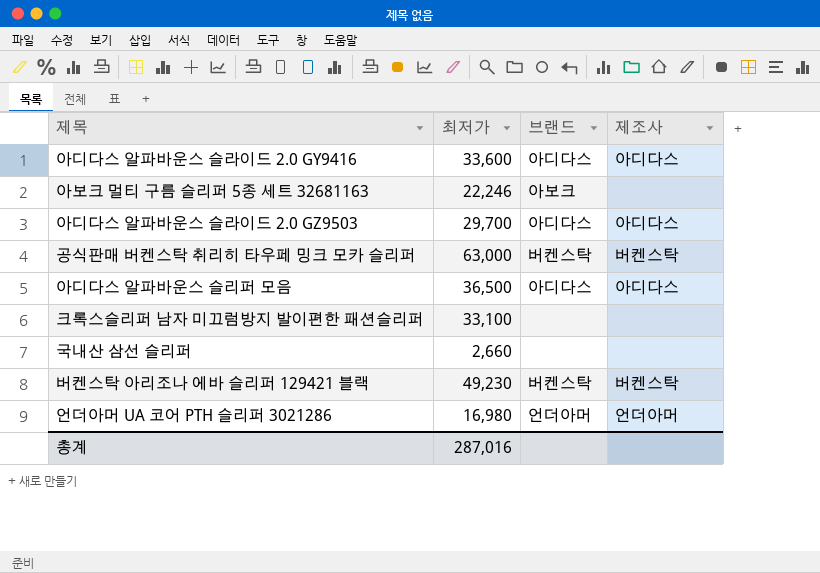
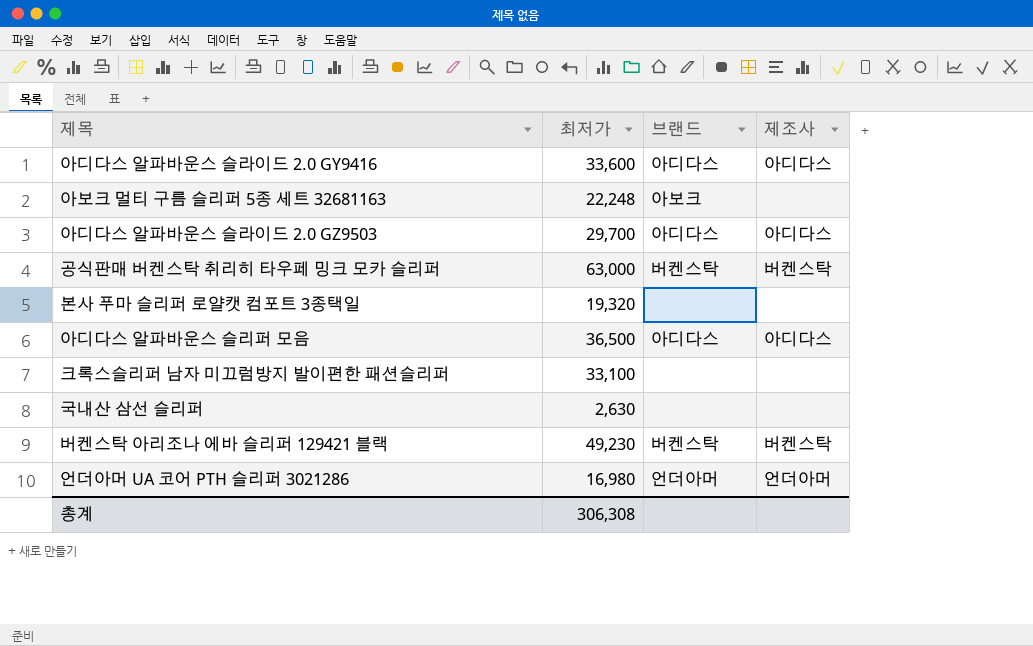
아보크 멀티 구름 슬리퍼 5종 세트 32681163 | 최저가: 22,246 -> 22,248
row 본사 푸마 슬리퍼 로얄캣 컴포트 3종택일: none -> 19,320 | none | none
국내산 삼선 슬리퍼 | 최저가: 2,660 -> 2,630
총계 | 최저가: 287,016 -> 306,308

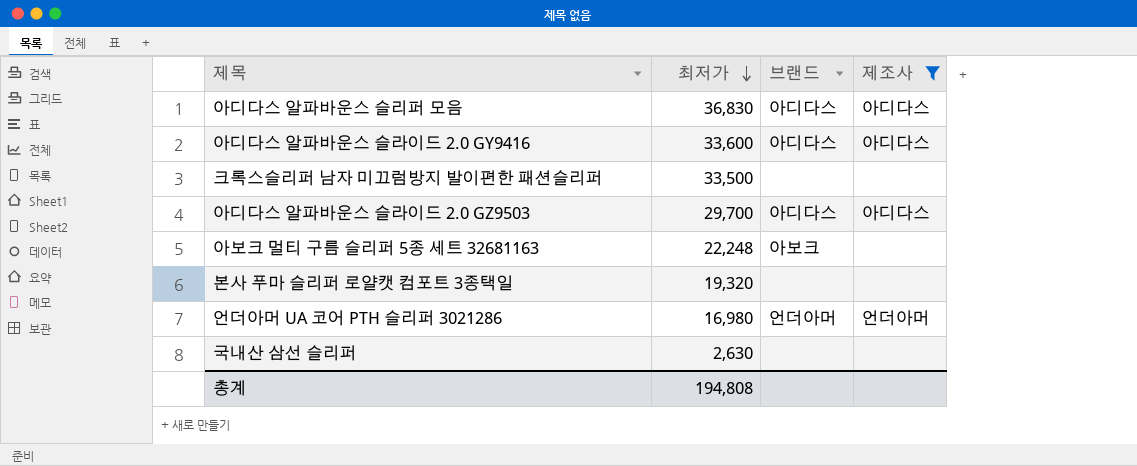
filter: none -> 제조사 != 버켄스탁
row order: none -> 최저가 descending
아디다스 알파바운스 슬리퍼 모음 | 최저가: 36,500 -> 36,830
크록스슬리퍼 남자 미끄럼방지 발이편한 패션슬리퍼 | 최저가: 33,100 -> 33,500
총계 | 최저가: 306,308 -> 194,808

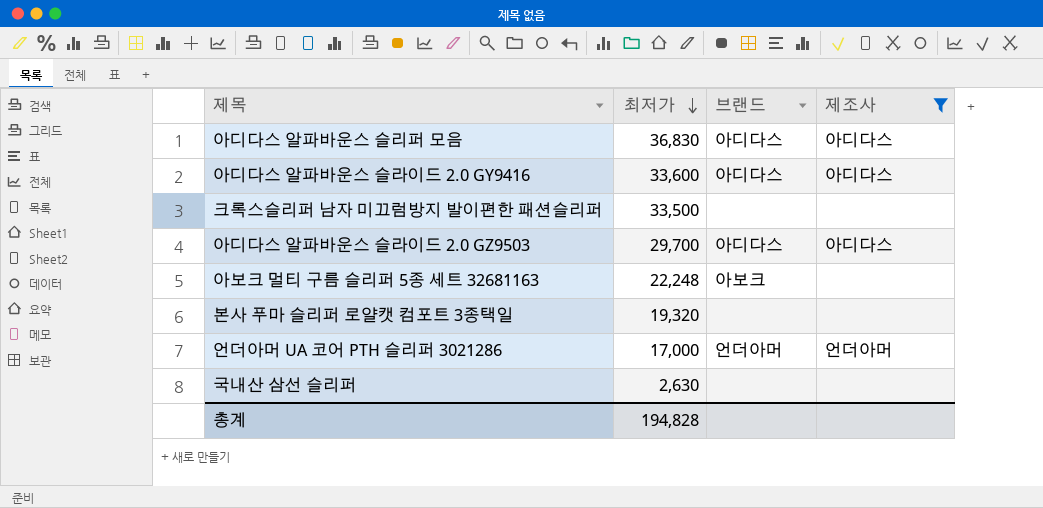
언더아머 UA 코어 PTH 슬리퍼 3021286 | 최저가: 16,980 -> 17,000
총계 | 최저가: 194,808 -> 194,828

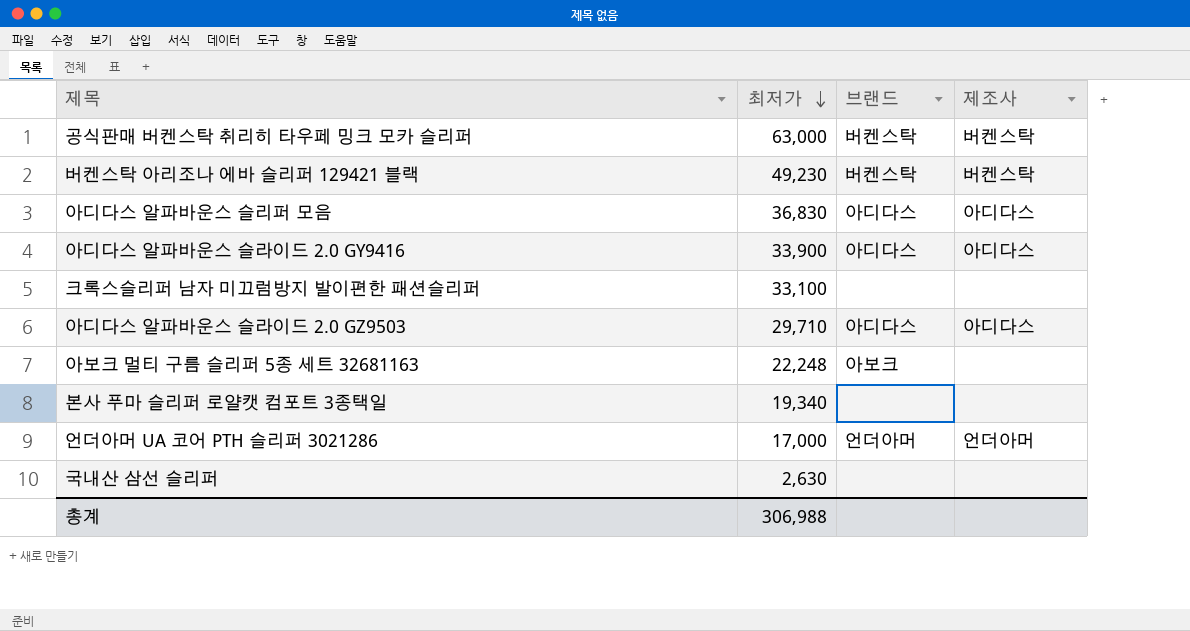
filter: 제조사 != 버켄스탁 -> none
아디다스 알파바운스 슬라이드 2.0 GY9416 | 최저가: 33,600 -> 33,900
크록스슬리퍼 남자 미끄럼방지 발이편한 패션슬리퍼 | 최저가: 33,500 -> 33,100
아디다스 알파바운스 슬라이드 2.0 GZ9503 | 최저가: 29,700 -> 29,710
본사 푸마 슬리퍼 로얄캣 컴포트 3종택일 | 최저가: 19,320 -> 19,340
총계 | 최저가: 194,828 -> 306,988

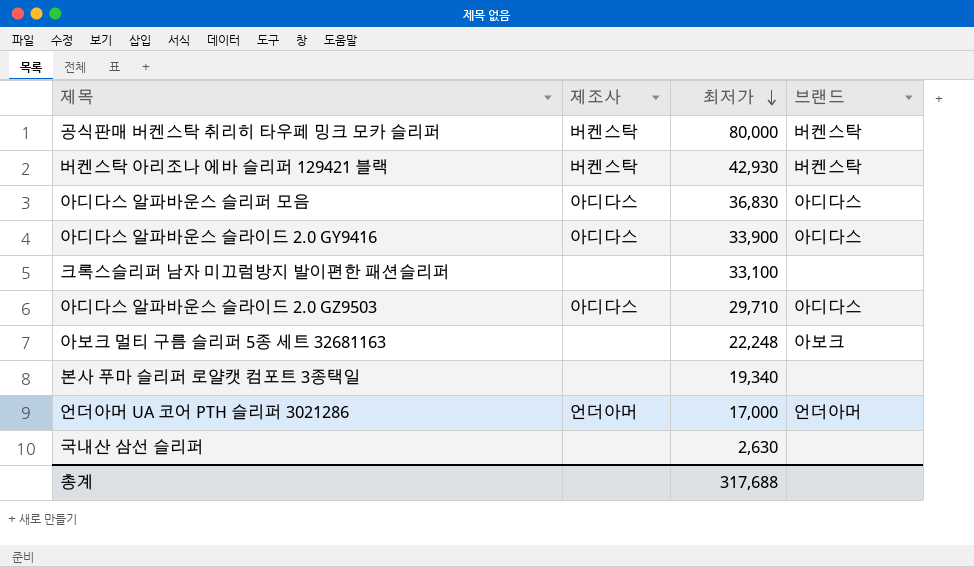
column 제조사 | position: 4 -> 2
공식판매 버켄스탁 취리히 타우페 밍크 모카 슬리퍼 | 최저가: 63,000 -> 80,000
버켄스탁 아리조나 에바 슬리퍼 129421 블랙 | 최저가: 49,230 -> 42,930
총계 | 최저가: 306,988 -> 317,688

